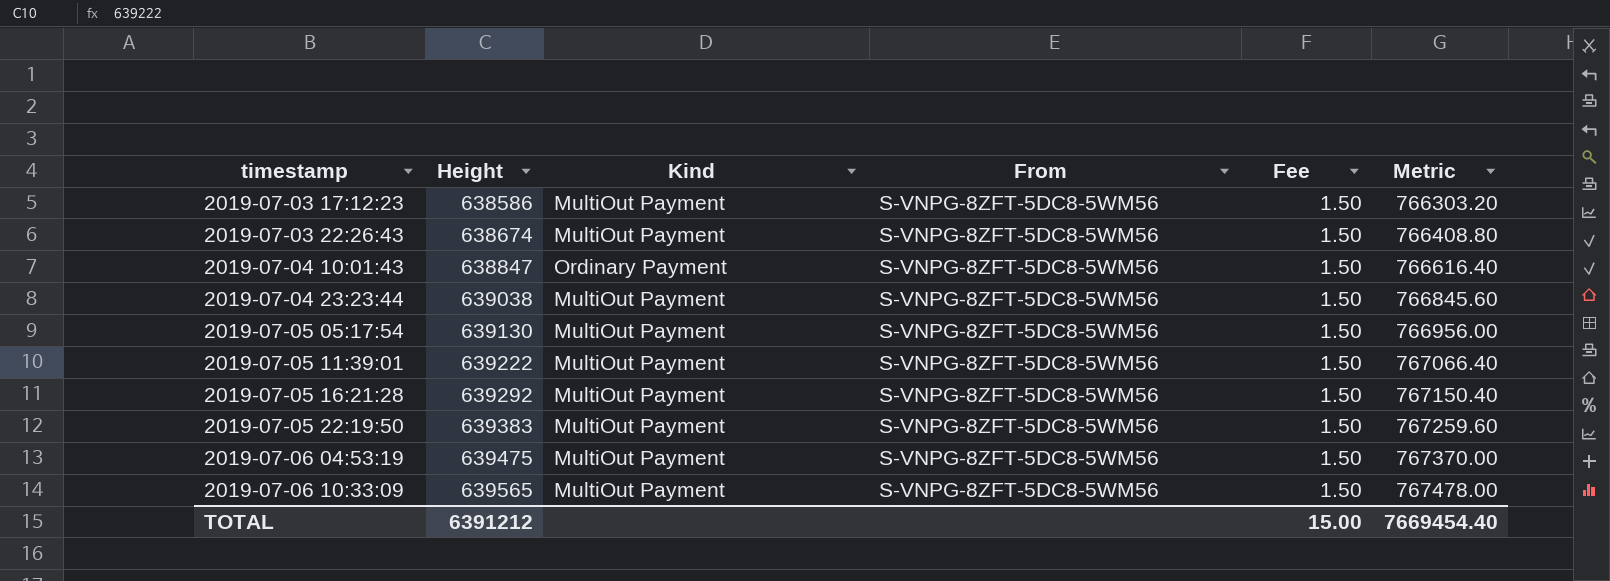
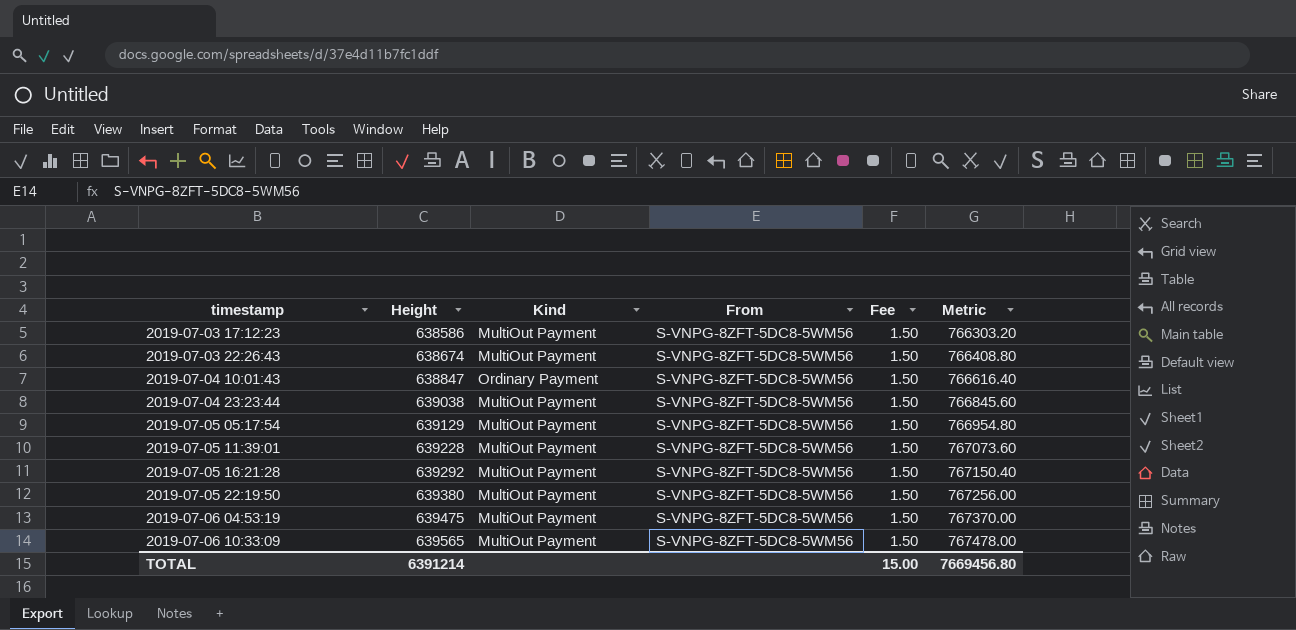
2019-07-05 05:17:54 | Height: 639130 -> 639129
2019-07-05 05:17:54 | Metric: 766956.00 -> 766954.80
2019-07-05 11:39:01 | Height: 639222 -> 639228
2019-07-05 11:39:01 | Metric: 767066.40 -> 767073.60
2019-07-05 22:19:50 | Height: 639383 -> 639380
2019-07-05 22:19:50 | Metric: 767259.60 -> 767256.00
TOTAL | Height: 6391212 -> 6391214
TOTAL | Metric: 7669454.40 -> 7669456.80

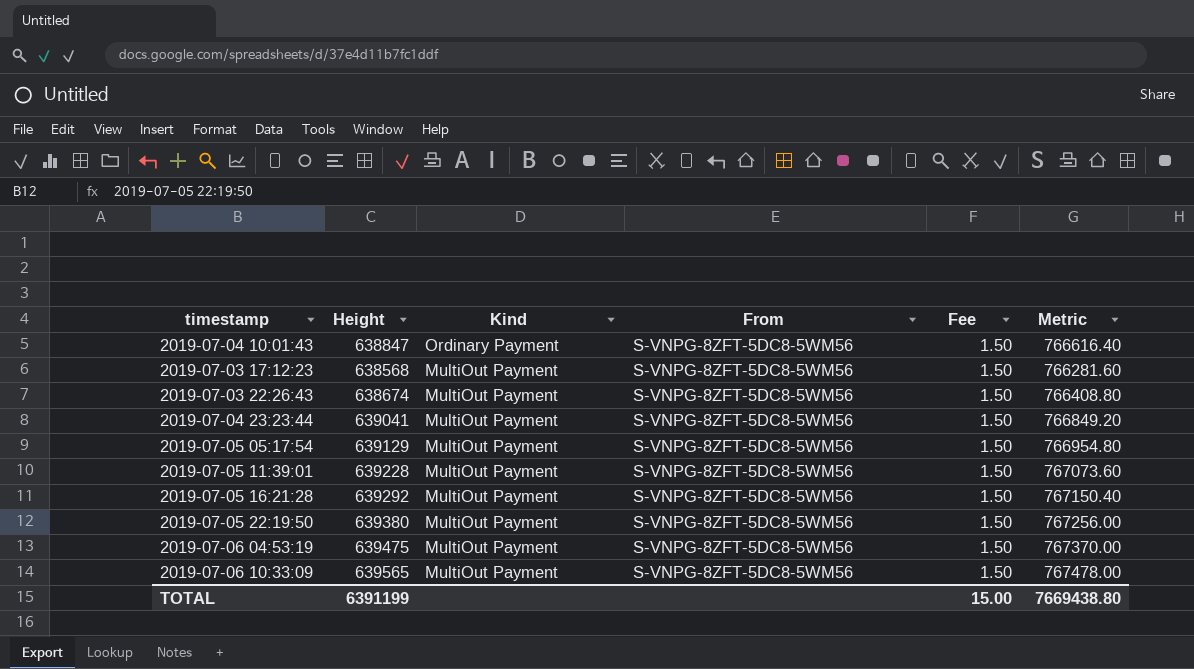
row order: timestamp ascending -> Kind descending
2019-07-03 17:12:23 | Height: 638586 -> 638568
2019-07-03 17:12:23 | Metric: 766303.20 -> 766281.60
2019-07-04 23:23:44 | Height: 639038 -> 639041
2019-07-04 23:23:44 | Metric: 766845.60 -> 766849.20
TOTAL | Height: 6391214 -> 6391199
TOTAL | Metric: 7669456.80 -> 7669438.80

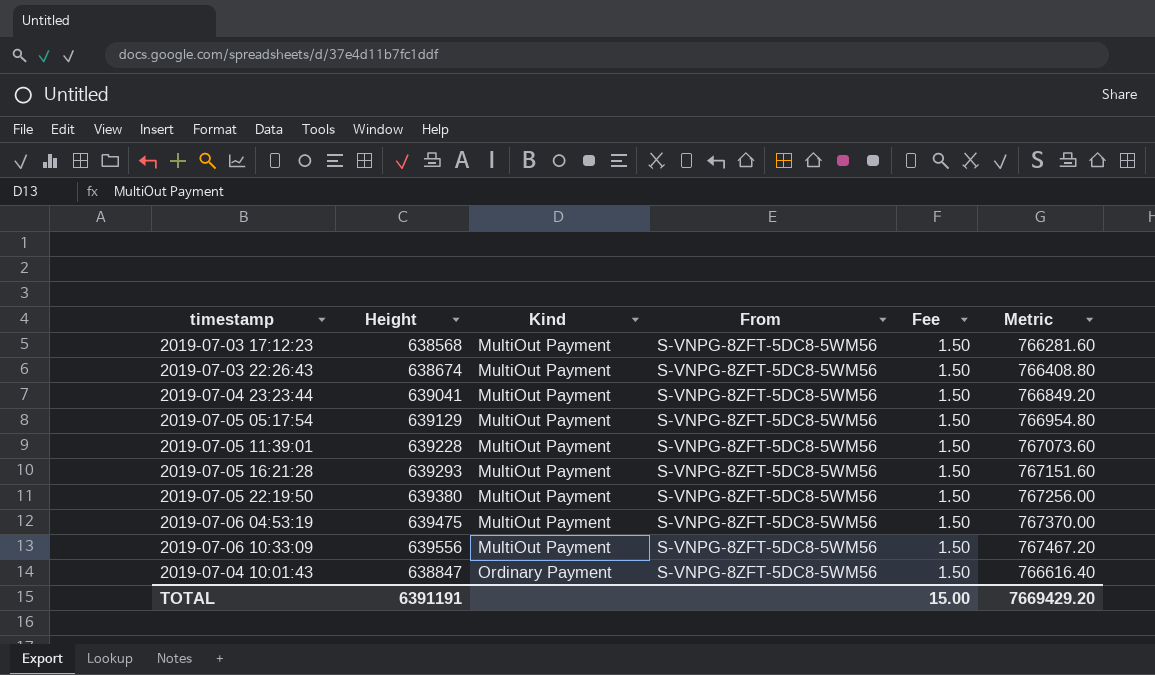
row order: Kind descending -> Kind ascending
2019-07-05 16:21:28 | Height: 639292 -> 639293
2019-07-05 16:21:28 | Metric: 767150.40 -> 767151.60
2019-07-06 10:33:09 | Height: 639565 -> 639556
2019-07-06 10:33:09 | Metric: 767478.00 -> 767467.20
TOTAL | Height: 6391199 -> 6391191
TOTAL | Metric: 7669438.80 -> 7669429.20

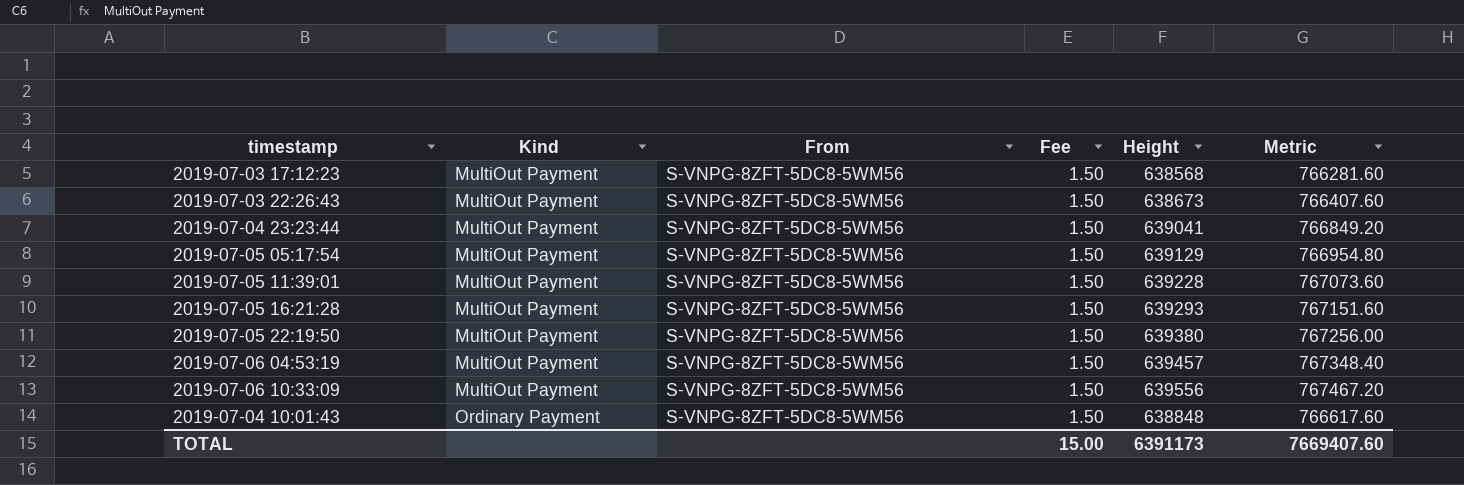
column Height | position: 2 -> 5
2019-07-03 22:26:43 | Height: 638674 -> 638673
2019-07-03 22:26:43 | Metric: 766408.80 -> 766407.60
2019-07-06 04:53:19 | Height: 639475 -> 639457
2019-07-06 04:53:19 | Metric: 767370.00 -> 767348.40
2019-07-04 10:01:43 | Height: 638847 -> 638848
2019-07-04 10:01:43 | Metric: 766616.40 -> 766617.60
TOTAL | Height: 6391191 -> 6391173
TOTAL | Metric: 7669429.20 -> 7669407.60

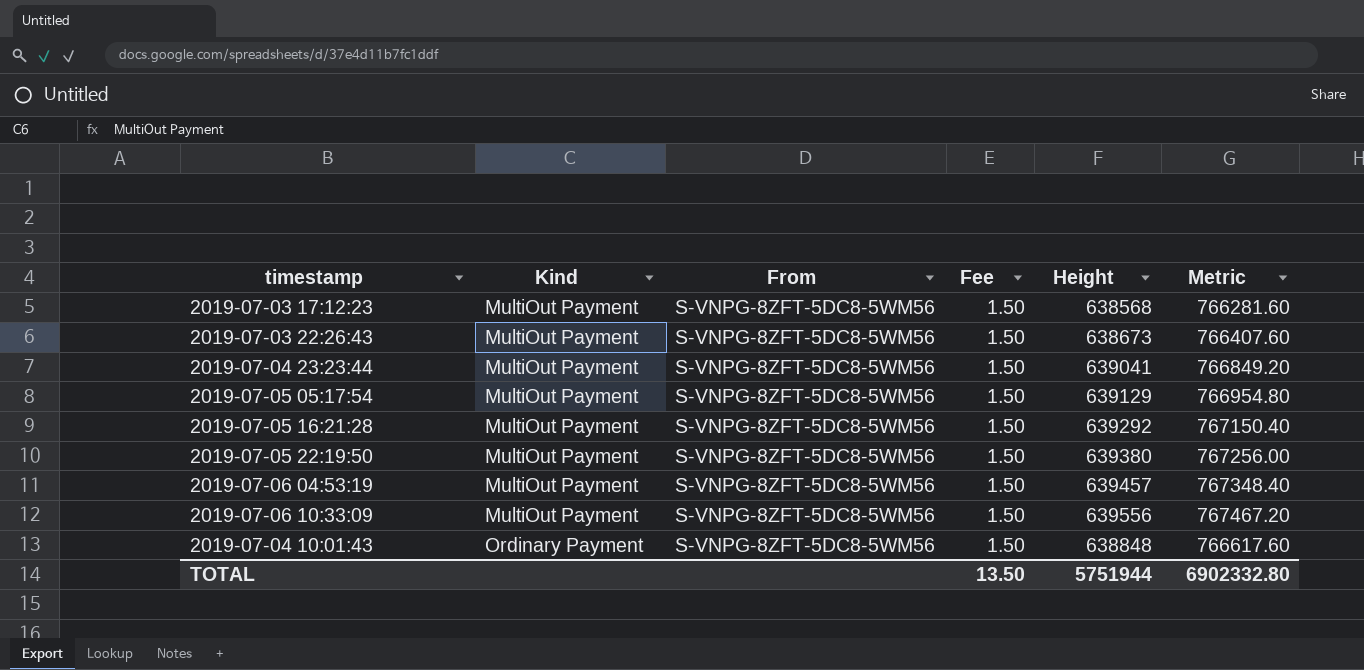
row 2019-07-05 11:39:01: MultiOut Payment | S-VNPG-8ZFT-5DC8-5WM56 | 1.50 | 639228 | 767073.60 -> none
2019-07-05 16:21:28 | Height: 639293 -> 639292
2019-07-05 16:21:28 | Metric: 767151.60 -> 767150.40
TOTAL | Fee: 15.00 -> 13.50
TOTAL | Height: 6391173 -> 5751944
TOTAL | Metric: 7669407.60 -> 6902332.80

